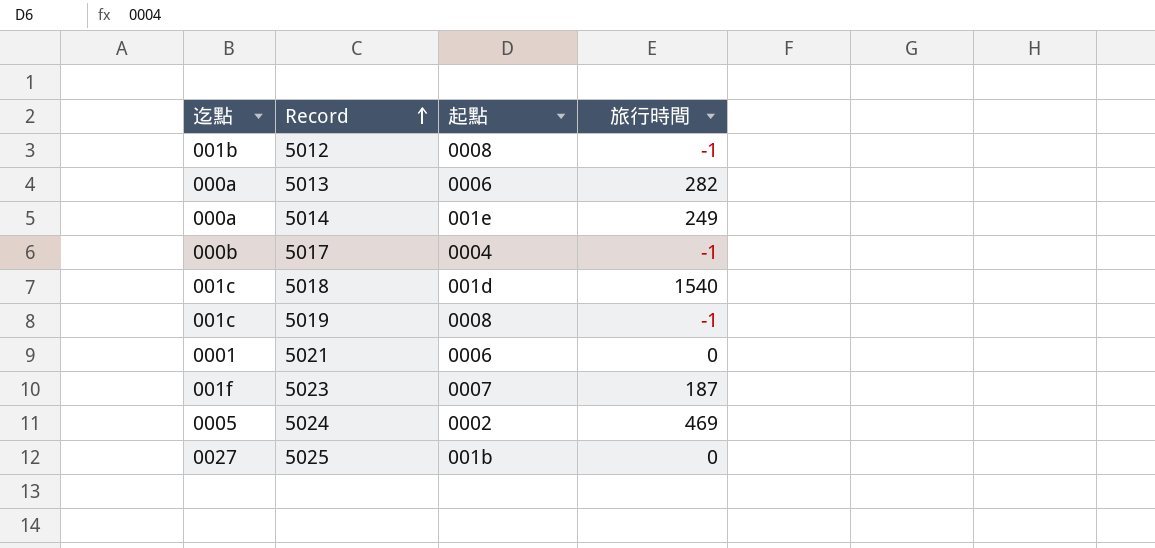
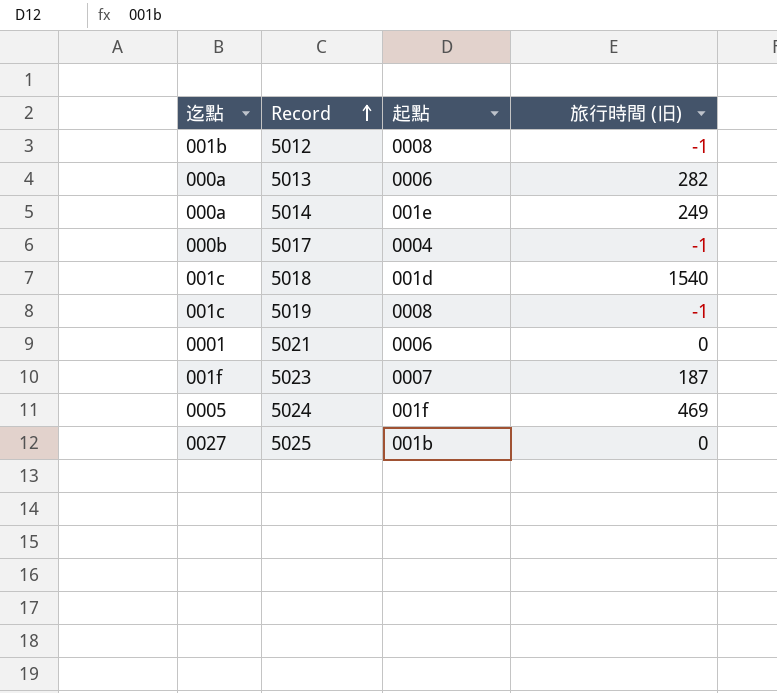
column name: 旅行時間 -> 旅行時間 (旧)
5024 | 起點: 0002 -> 001f

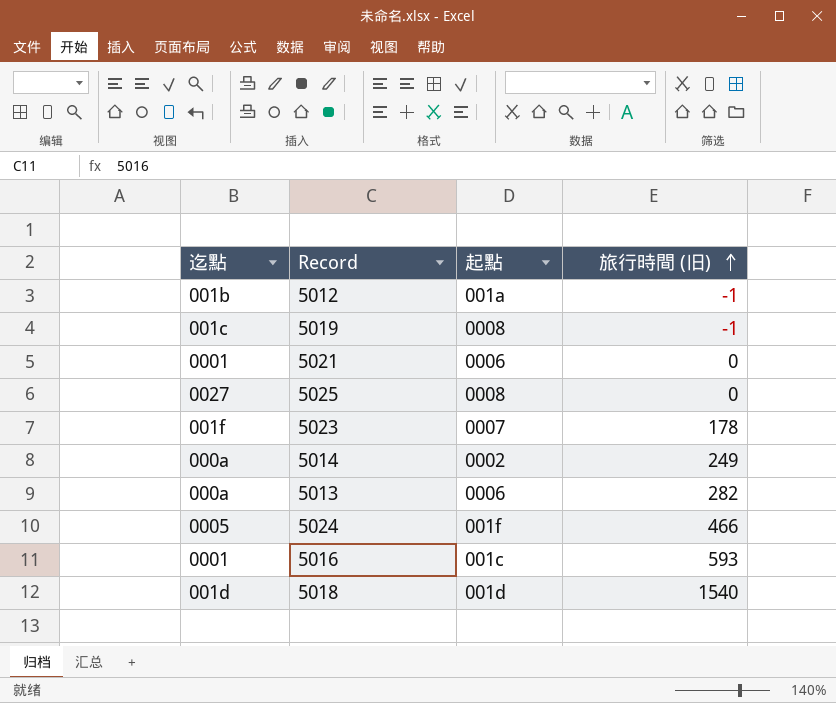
row order: Record ascending -> 旅行時間 (旧) ascending
row 5017: 000b | 0004 | -1 -> none
5012 | 起點: 0008 -> 001a
5025 | 起點: 001b -> 0008
5023 | 旅行時間 (旧): 187 -> 178
5014 | 起點: 001e -> 0002
5024 | 旅行時間 (旧): 469 -> 466
row 5016: none -> 0001 | 001c | 593
5018 | 迄點: 001c -> 001d

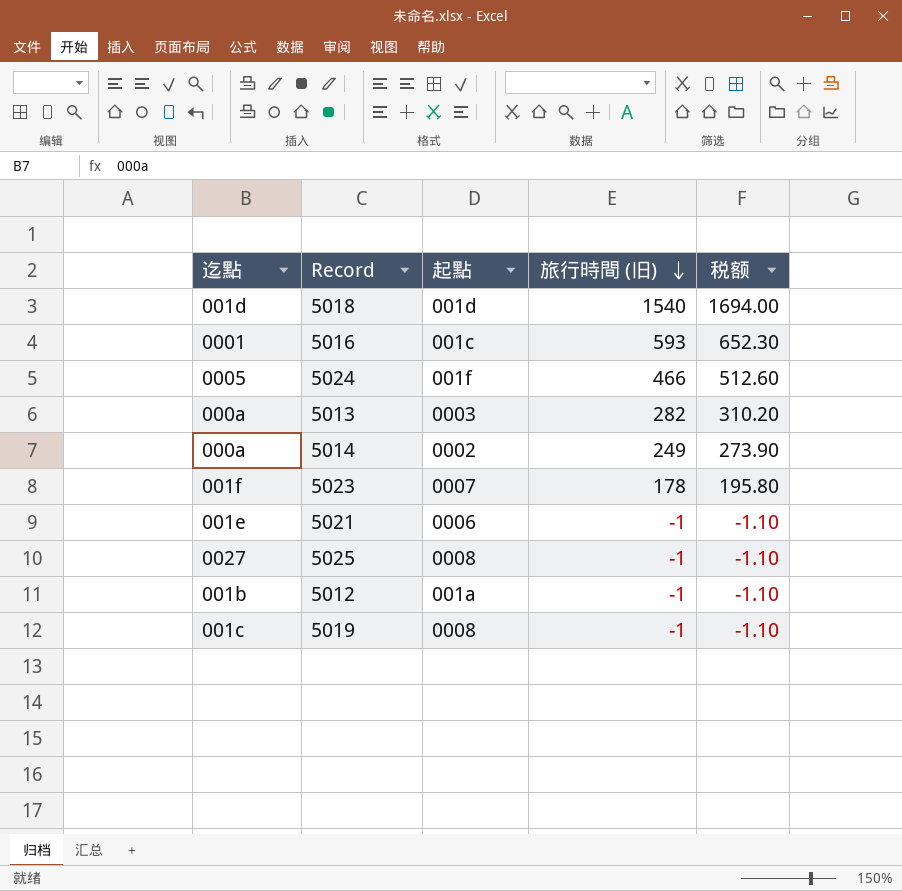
row order: 旅行時間 (旧) ascending -> 旅行時間 (旧) descending
column 税额 | formula: none -> [旅行時間 (旧)] * 1.1
5013 | 起點: 0006 -> 0003
5021 | 迄點: 0001 -> 001e
5021 | 旅行時間 (旧): 0 -> -1
5025 | 旅行時間 (旧): 0 -> -1

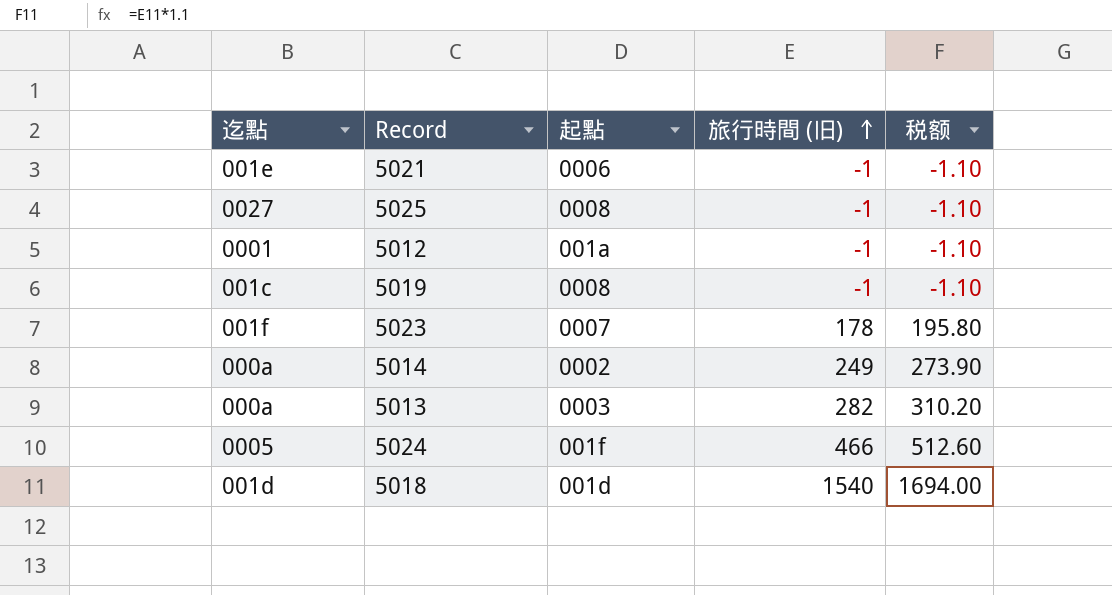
row order: 旅行時間 (旧) descending -> 旅行時間 (旧) ascending
row 5016: 0001 | 001c | 593 | 652.30 -> none
5012 | 迄點: 001b -> 0001

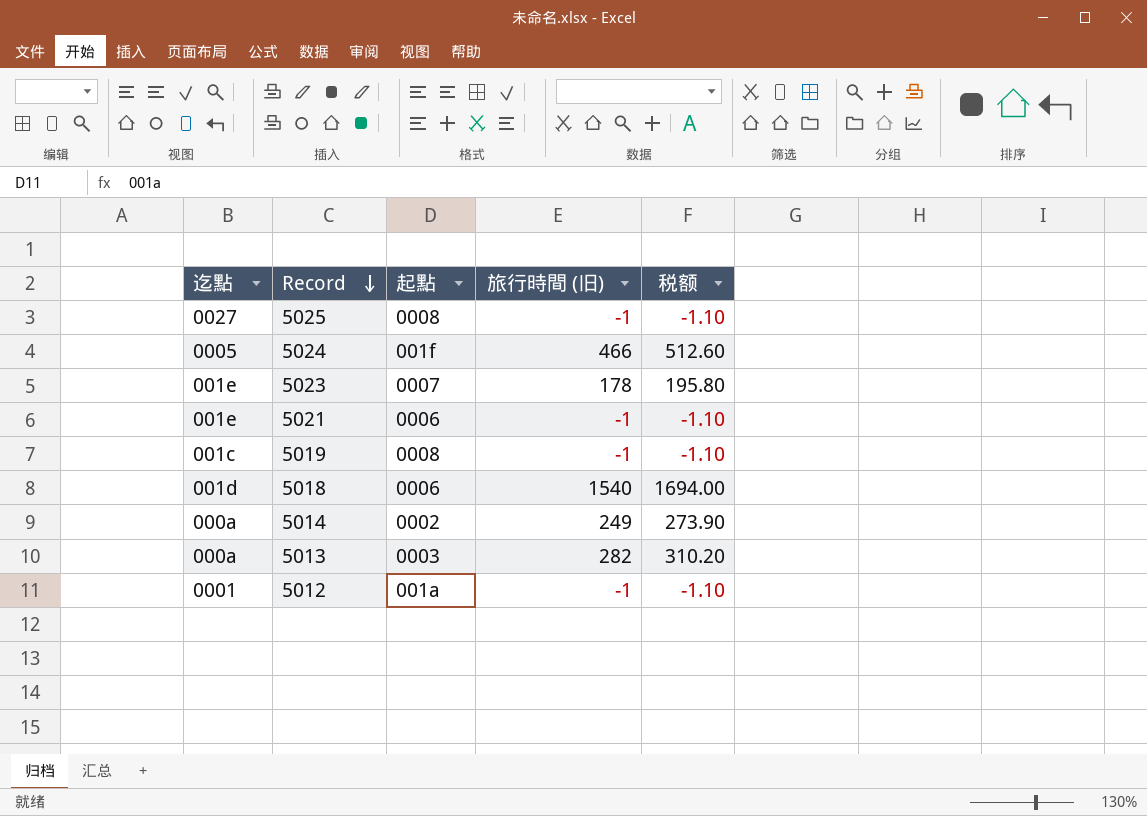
row order: 旅行時間 (旧) ascending -> Record descending
5023 | 迄點: 001f -> 001e
5018 | 起點: 001d -> 0006

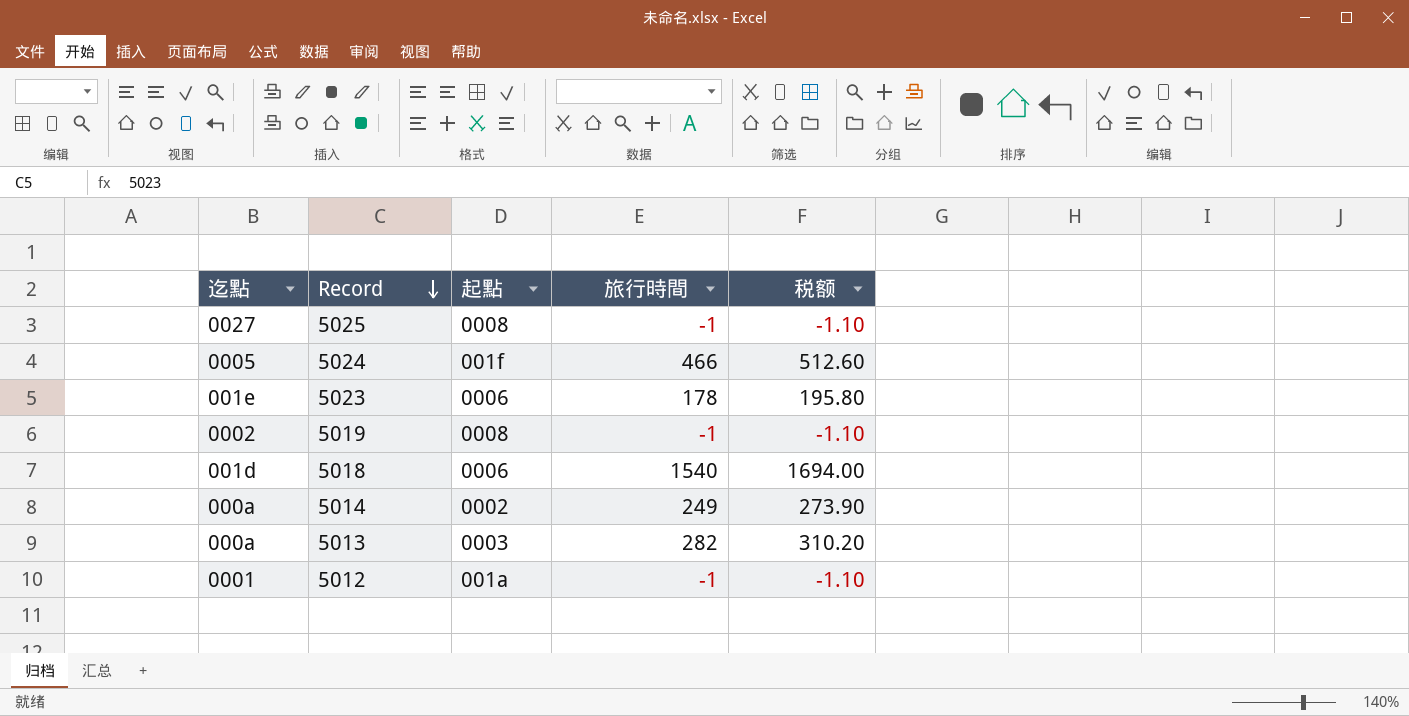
column name: 旅行時間 (旧) -> 旅行時間
row 5021: 001e | 0006 | -1 | -1.10 -> none
5023 | 起點: 0007 -> 0006
5019 | 迄點: 001c -> 0002

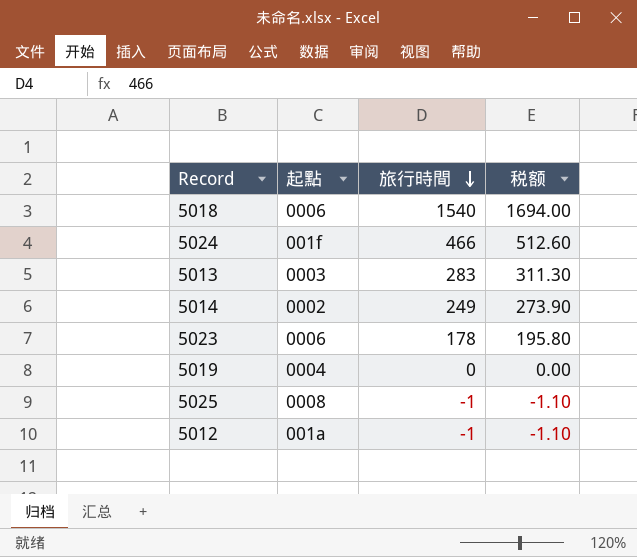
row order: Record descending -> 旅行時間 descending
column 迄點 | position: 1 -> none
5013 | 旅行時間: 282 -> 283
5013 | 税额: 310.20 -> 311.30
5019 | 起點: 0008 -> 0004
5019 | 旅行時間: -1 -> 0
5019 | 税额: -1.10 -> 0.00

